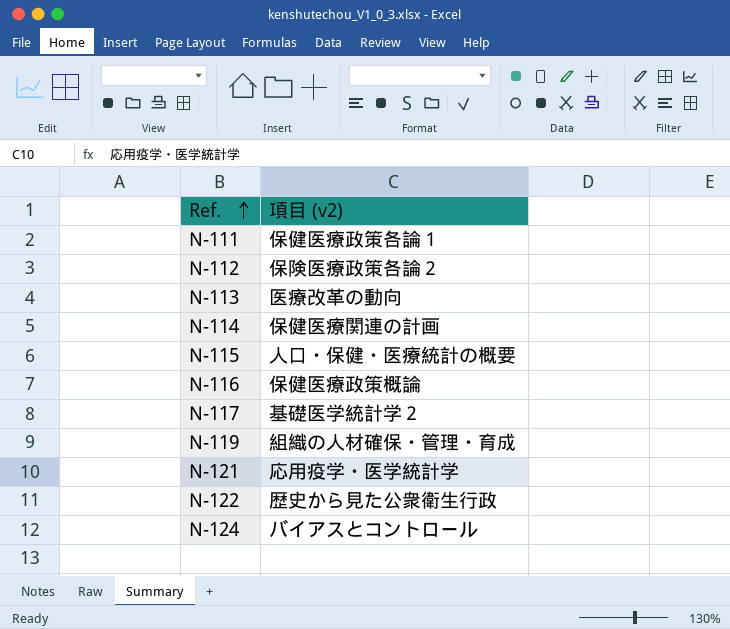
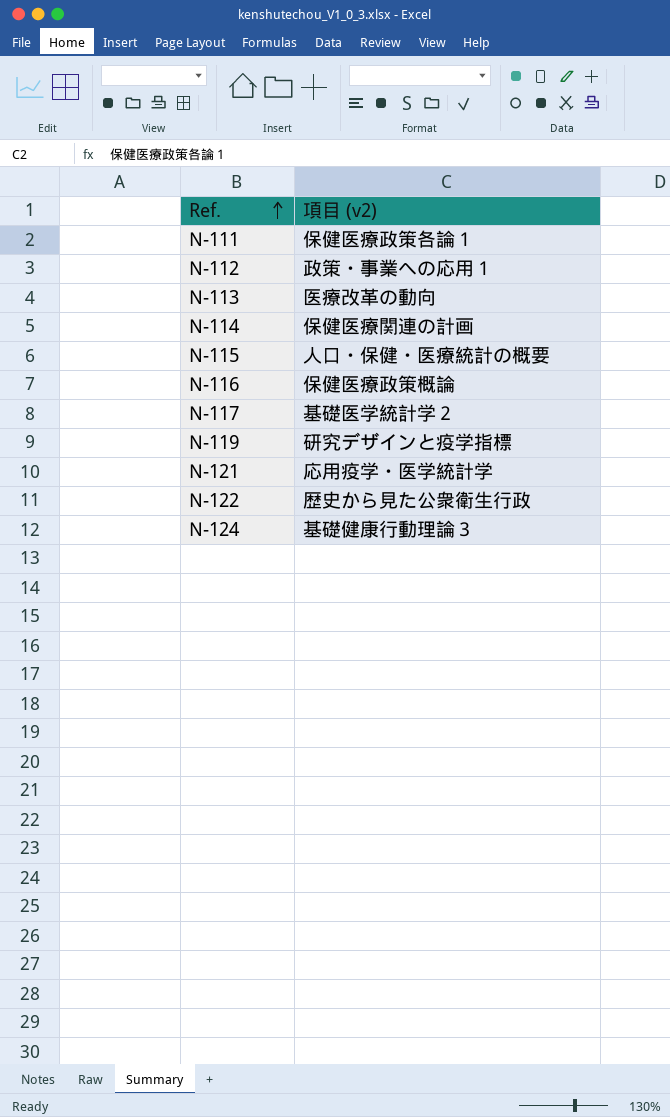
N-112 | 項目 (v2): 保険医療政策各論２ -> 政策・事業への応用１
N-119 | 項目 (v2): 組織の人材確保・管理・育成 -> 研究デザインと疫学指標
N-124 | 項目 (v2): バイアスとコントロール -> 基礎健康行動理論３

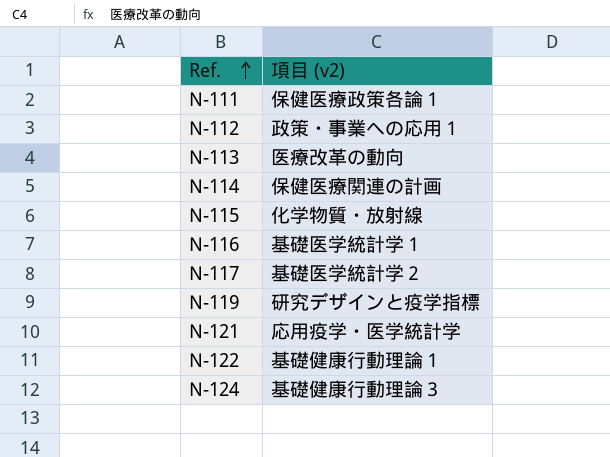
N-115 | 項目 (v2): 人口・保健・医療統計の概要 -> 化学物質・放射線
N-116 | 項目 (v2): 保健医療政策概論 -> 基礎医学統計学１
N-122 | 項目 (v2): 歴史から見た公衆衛生行政 -> 基礎健康行動理論１

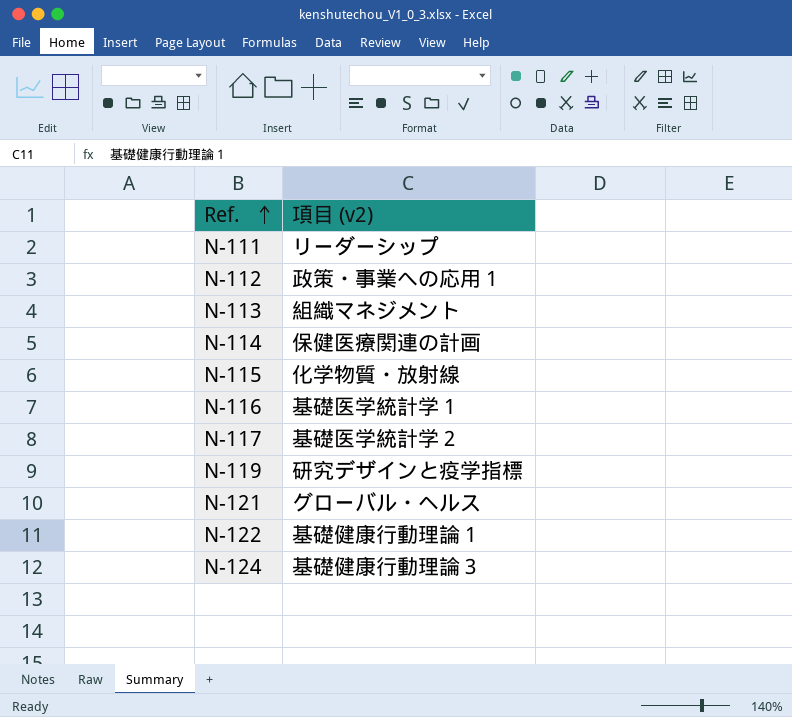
N-111 | 項目 (v2): 保健医療政策各論１ -> リーダーシップ
N-113 | 項目 (v2): 医療改革の動向 -> 組織マネジメント
N-121 | 項目 (v2): 応用疫学・医学統計学 -> グローバル・ヘルス

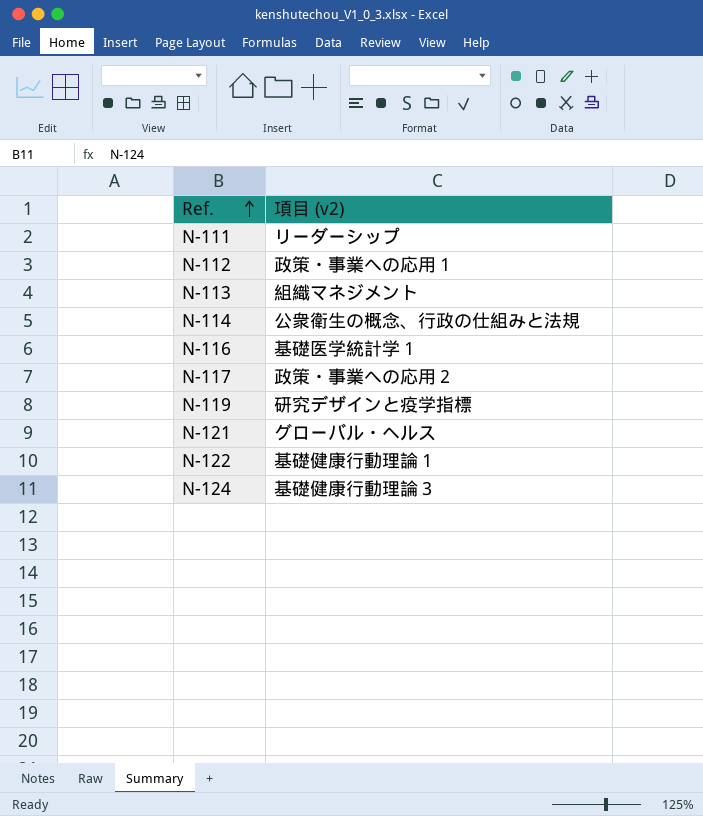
row N-115: 化学物質・放射線 -> none
N-114 | 項目 (v2): 保健医療関連の計画 -> 公衆衛生の概念、行政の仕組みと法規
N-117 | 項目 (v2): 基礎医学統計学２ -> 政策・事業への応用２

